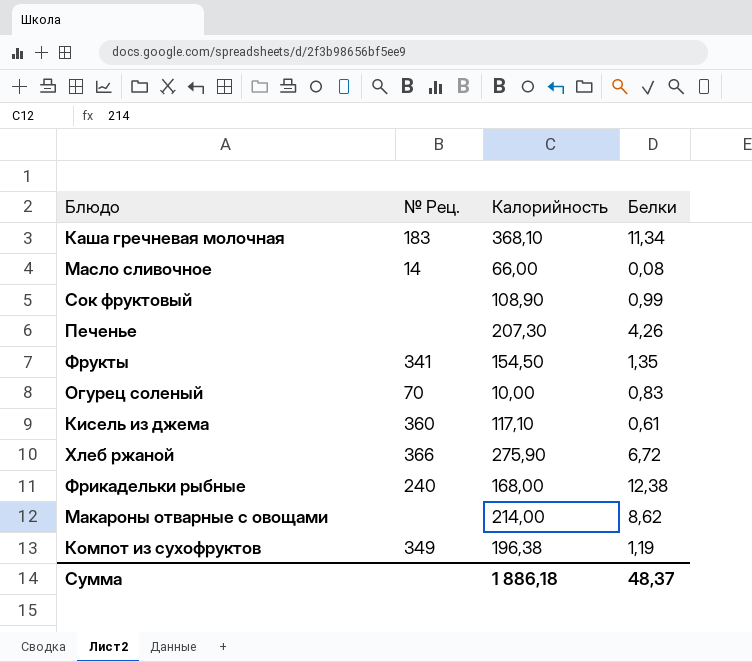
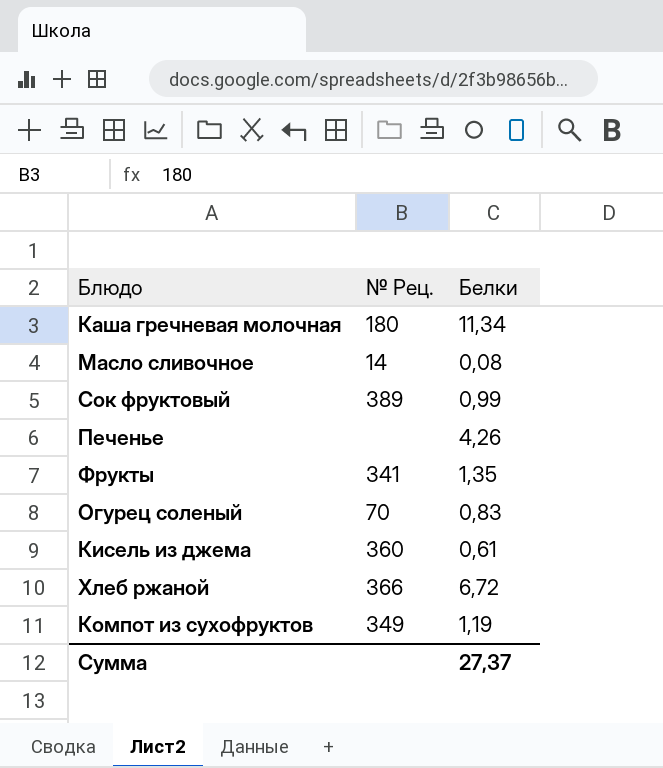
column Калорийность | position: 3 -> none
row Фрикадельки рыбные: 240 | 168,00 | 12,38 -> none
row Макароны отварные с овощами: none | 214,00 | 8,62 -> none
Каша гречневая молочная | № Рец.: 183 -> 180
Сок фруктовый | № Рец.: none -> 389
Сумма | Белки: 48,37 -> 27,37

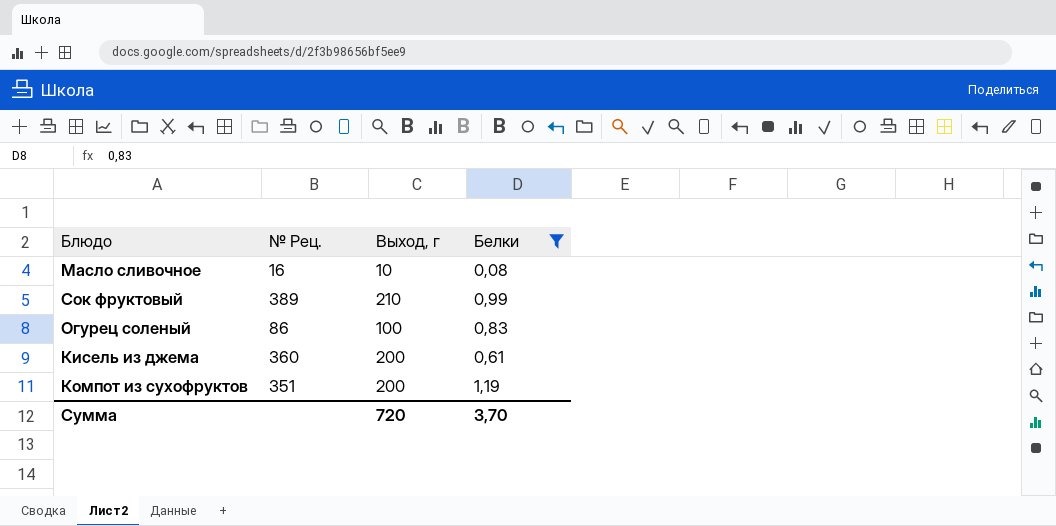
filter: none -> Белки <= 1,19
column Выход, г | position: none -> 3
Масло сливочное | № Рец.: 14 -> 16
Огурец соленый | № Рец.: 70 -> 86
Компот из сухофруктов | № Рец.: 349 -> 351
Сумма | Белки: 27,37 -> 3,70

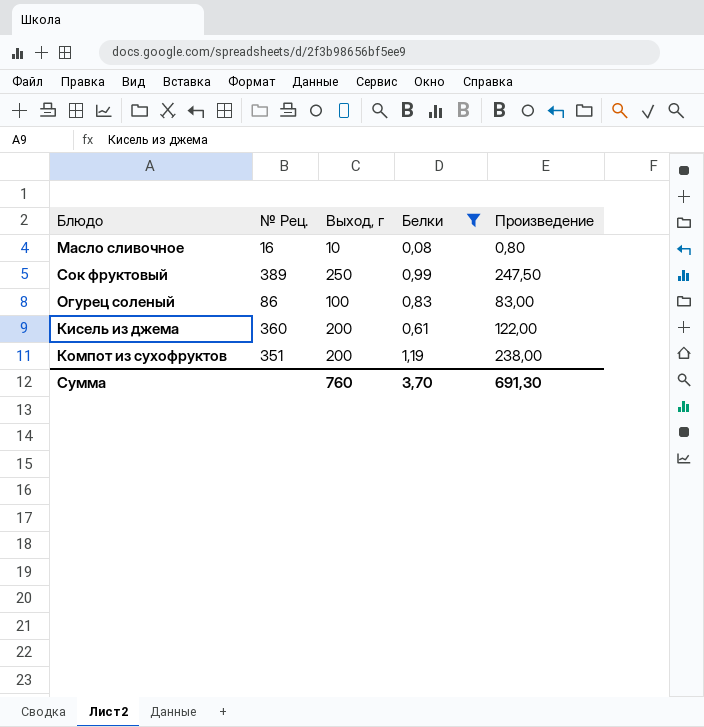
column Произведение | formula: none -> [Выход, г] * [Белки]
Сок фруктовый | Выход, г: 210 -> 250
Сумма | Выход, г: 720 -> 760

